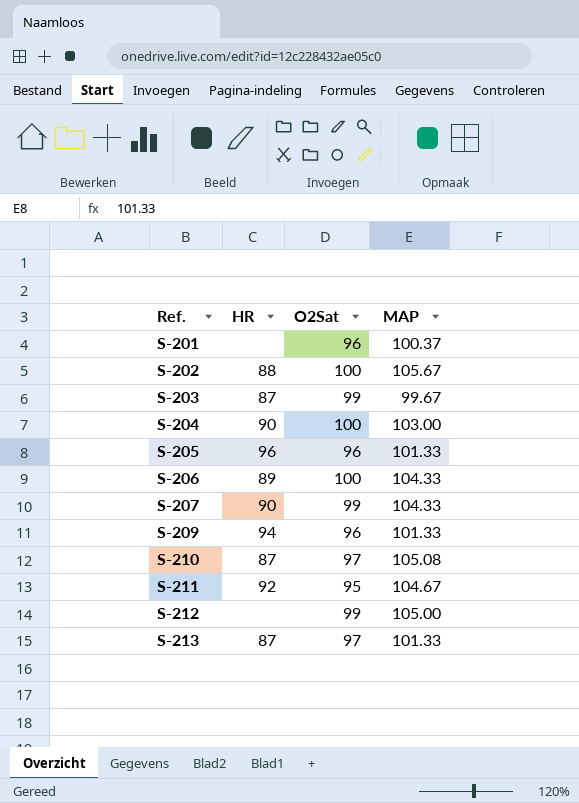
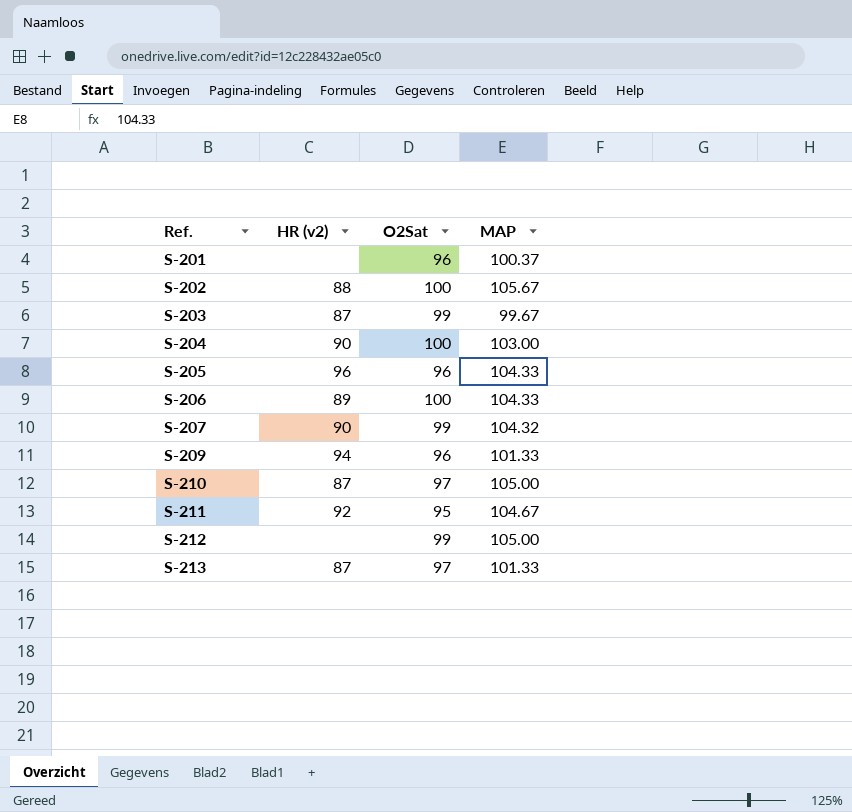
column name: HR -> HR (v2)
S-205 | MAP: 101.33 -> 104.33
S-207 | MAP: 104.33 -> 104.32
S-210 | MAP: 105.08 -> 105.00

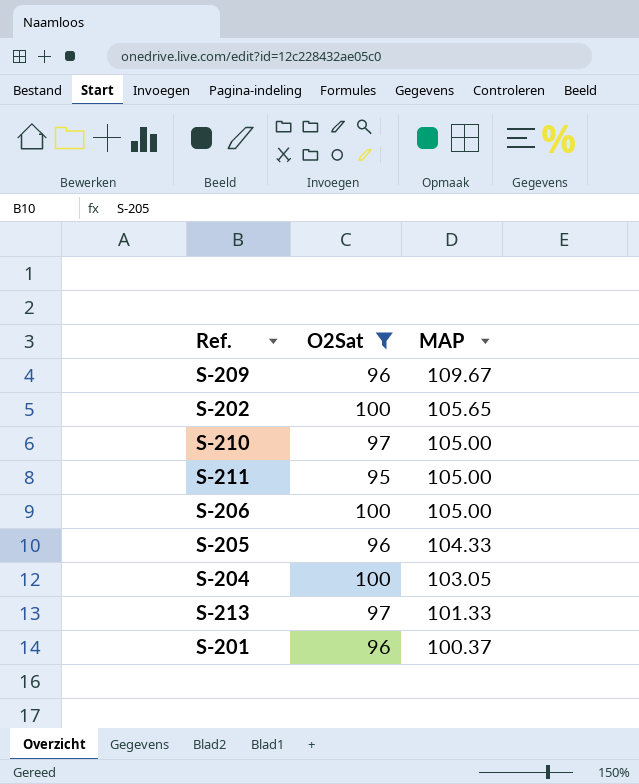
filter: none -> O2Sat != 99
row order: Ref. ascending -> MAP descending
column HR (v2) | position: 2 -> none
S-209 | MAP: 101.33 -> 109.67
S-202 | MAP: 105.67 -> 105.65
S-211 | MAP: 104.67 -> 105.00
S-206 | MAP: 104.33 -> 105.00
S-204 | MAP: 103.00 -> 103.05

